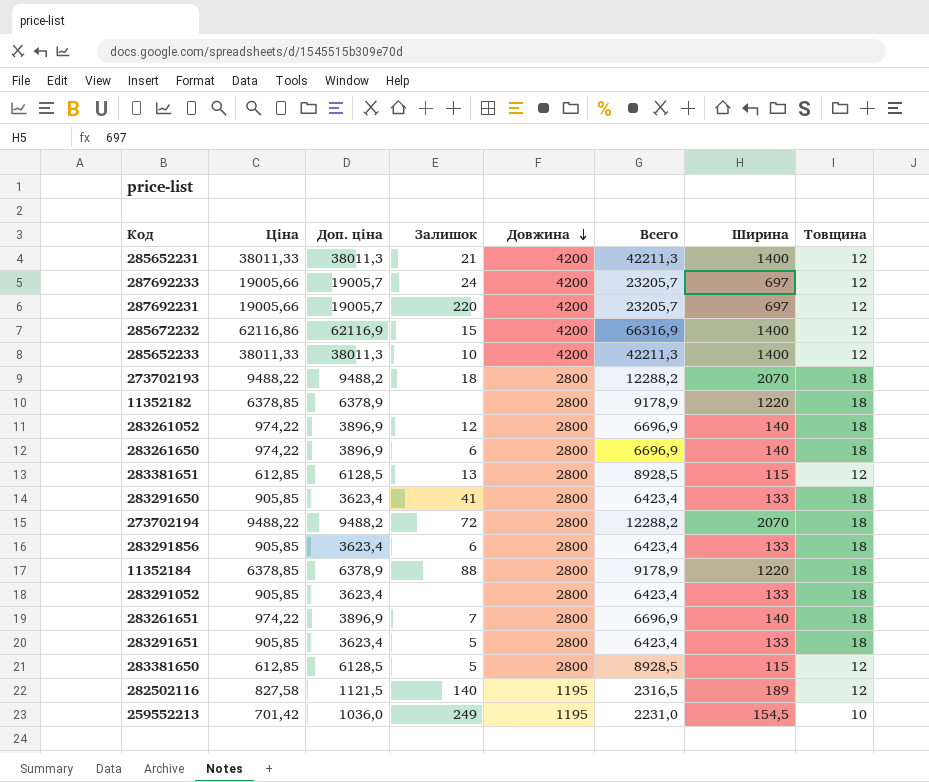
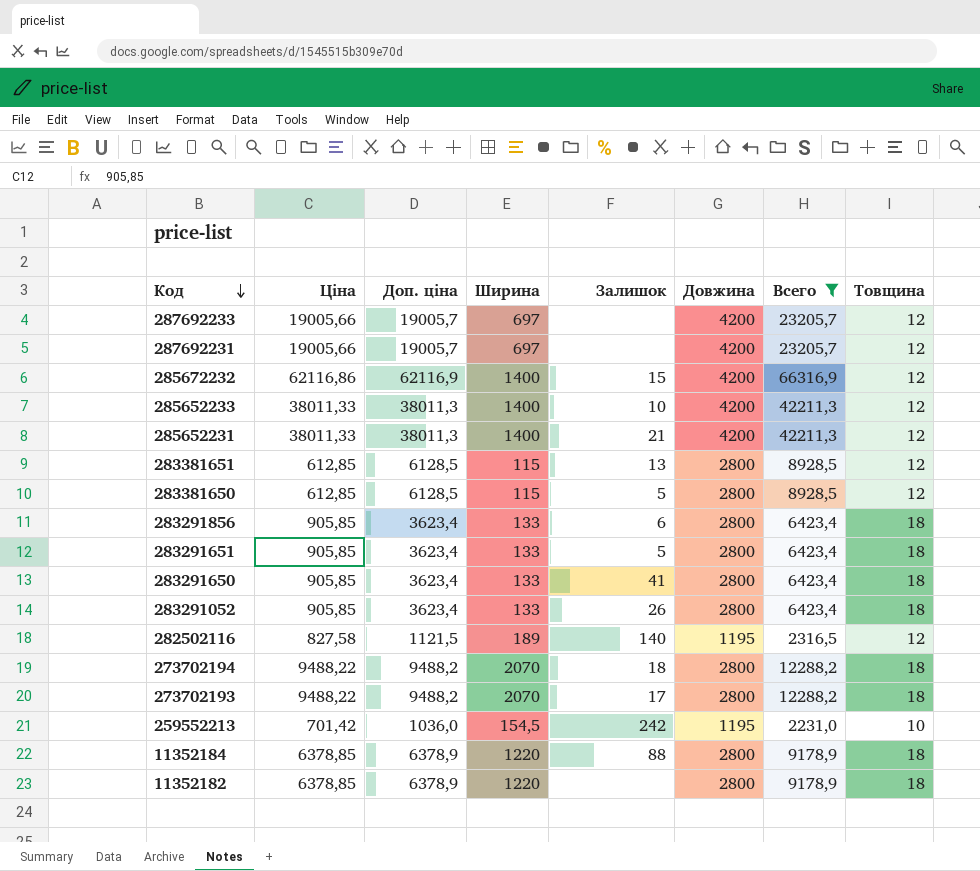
filter: none -> Всего != 6696,9
row order: Довжина descending -> Код descending
column Ширина | position: 7 -> 4
287692233 | Залишок: 24 -> none
287692231 | Залишок: 220 -> none
283291052 | Залишок: none -> 26
273702194 | Залишок: 72 -> 18
273702193 | Залишок: 18 -> 17
259552213 | Залишок: 249 -> 242

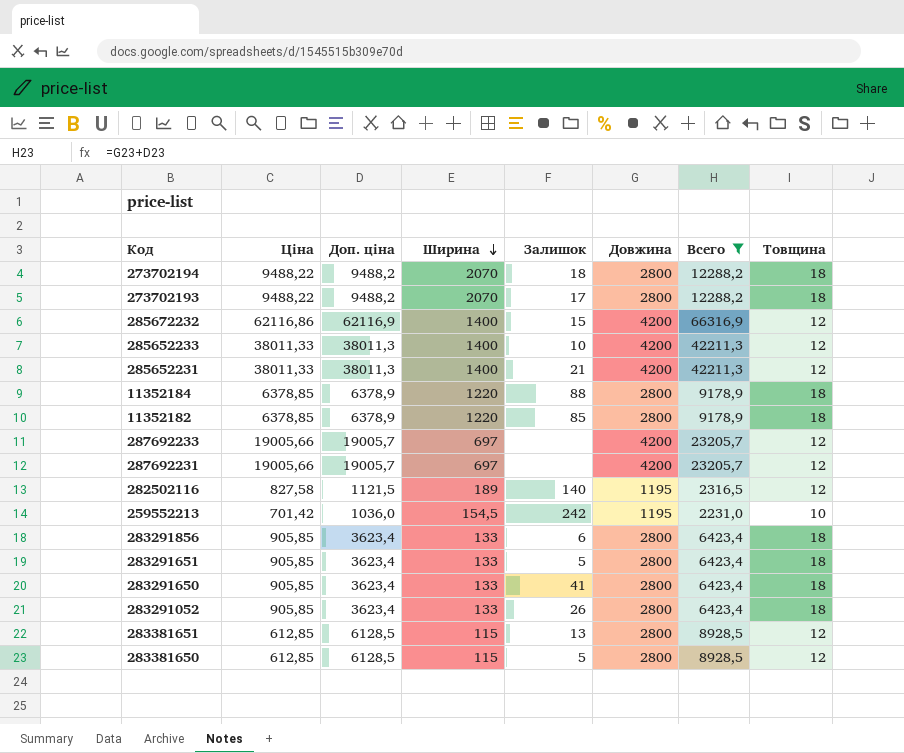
row order: Код descending -> Ширина descending
11352182 | Залишок: none -> 85

